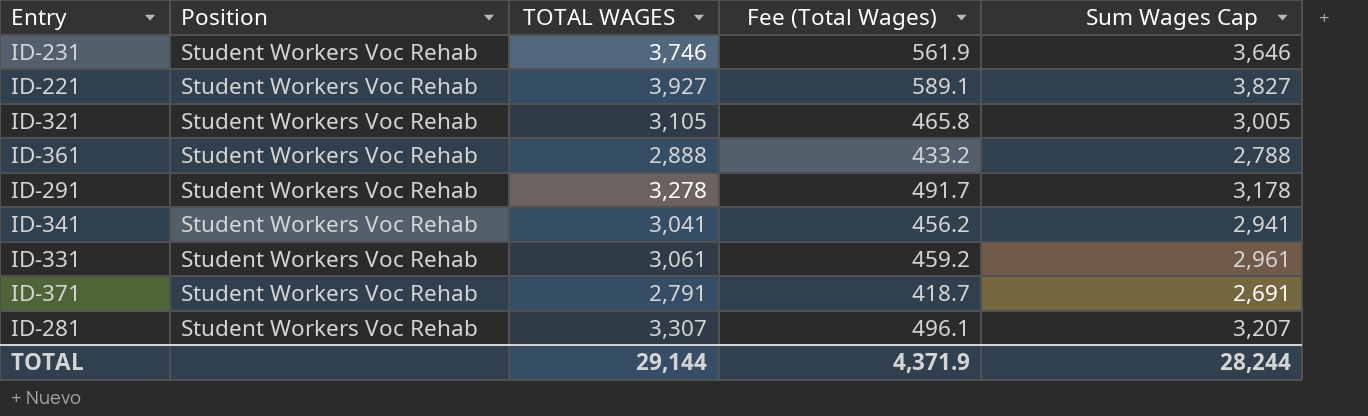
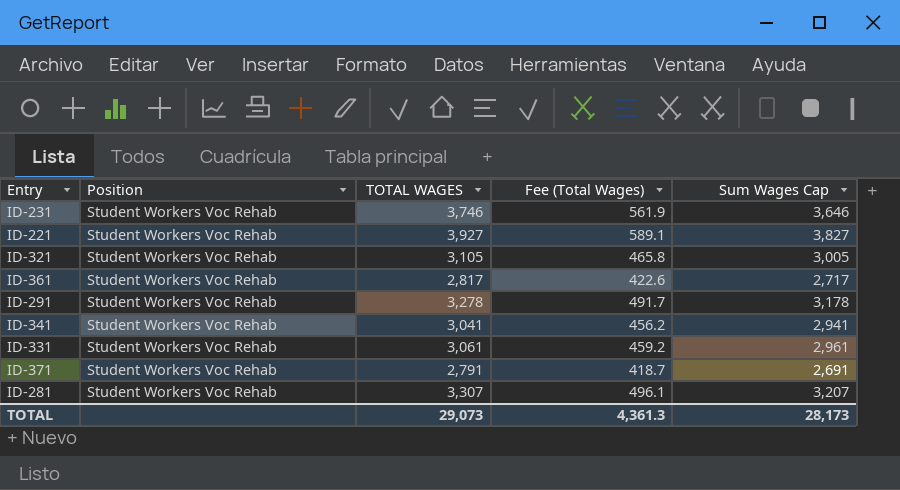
ID-361 | TOTAL WAGES: 2,888 -> 2,817
ID-361 | Fee (Total Wages): 433.2 -> 422.6
ID-361 | Sum Wages Cap: 2,788 -> 2,717
TOTAL | TOTAL WAGES: 29,144 -> 29,073
TOTAL | Fee (Total Wages): 4,371.9 -> 4,361.3
TOTAL | Sum Wages Cap: 28,244 -> 28,173

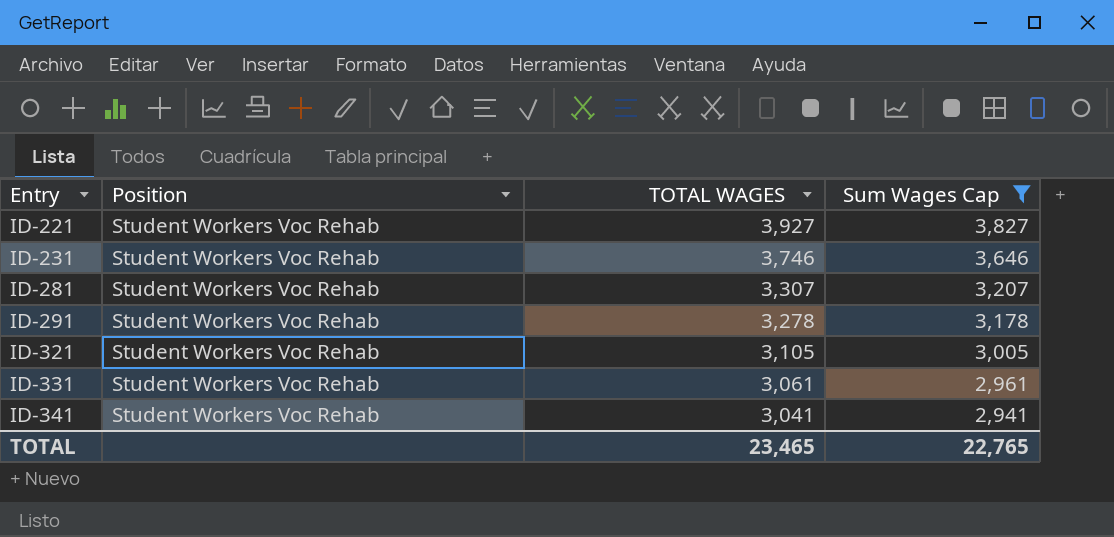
filter: none -> Sum Wages Cap >= 2,941
row order: none -> Entry ascending
column Fee (Total Wages) | formula: [TOTAL WAGES] * 0.15 -> none
TOTAL | TOTAL WAGES: 29,073 -> 23,465
TOTAL | Sum Wages Cap: 28,173 -> 22,765

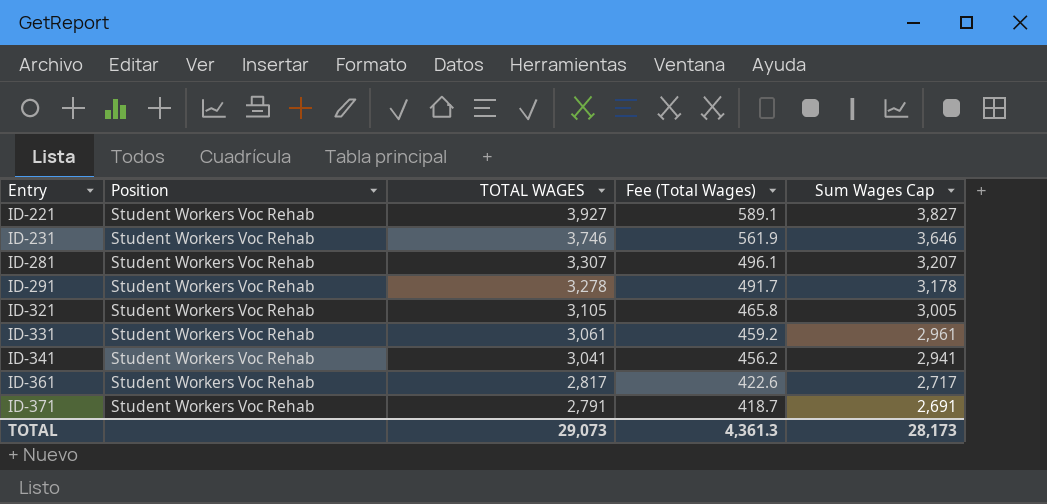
filter: Sum Wages Cap >= 2,941 -> none
column Fee (Total Wages) | formula: none -> [TOTAL WAGES] * 0.15
TOTAL | TOTAL WAGES: 23,465 -> 29,073
TOTAL | Sum Wages Cap: 22,765 -> 28,173

